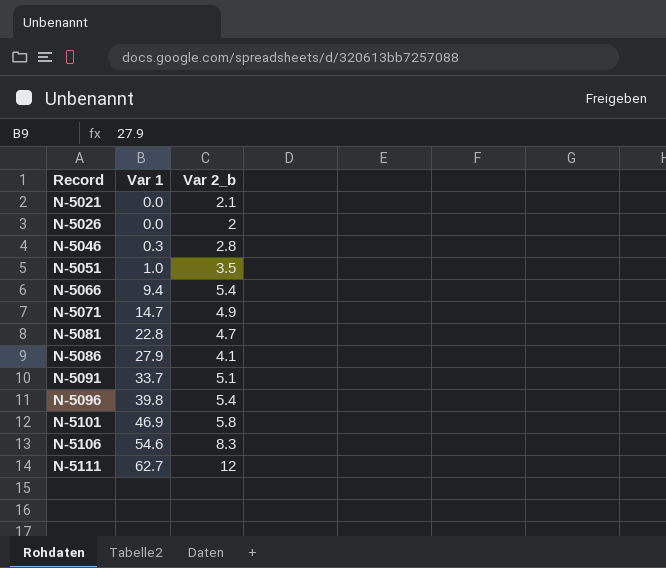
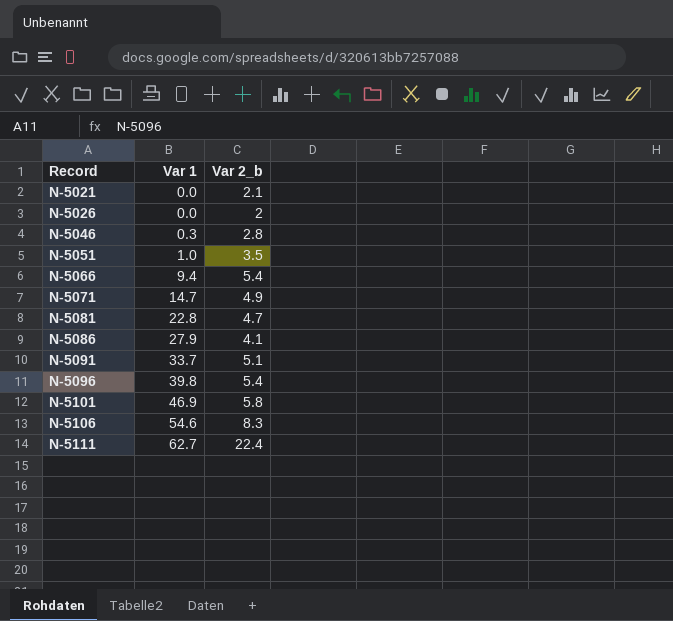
N-5111 | Var 2_b: 12 -> 22.4

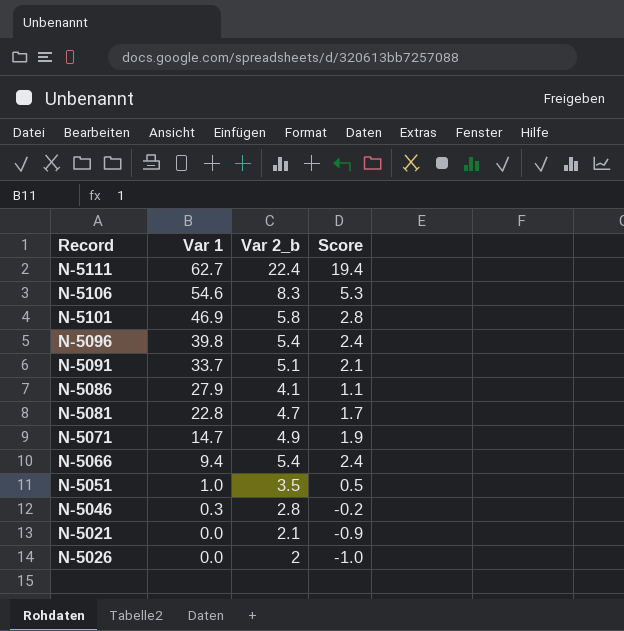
row order: Record ascending -> Var 1 descending
column Score | formula: none -> [Var 2_b] - 3

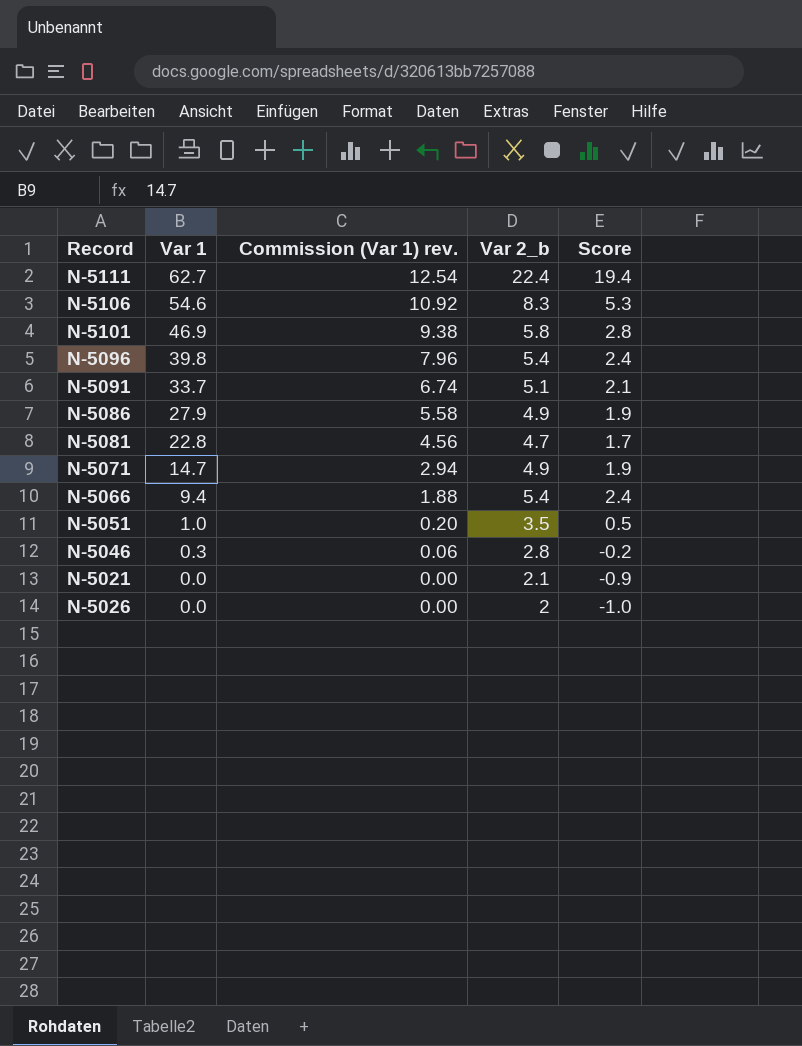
column Commission (Var 1) rev. | formula: none -> [Var 1] * 0.2
N-5086 | Var 2_b: 4.1 -> 4.9
N-5086 | Score: 1.1 -> 1.9

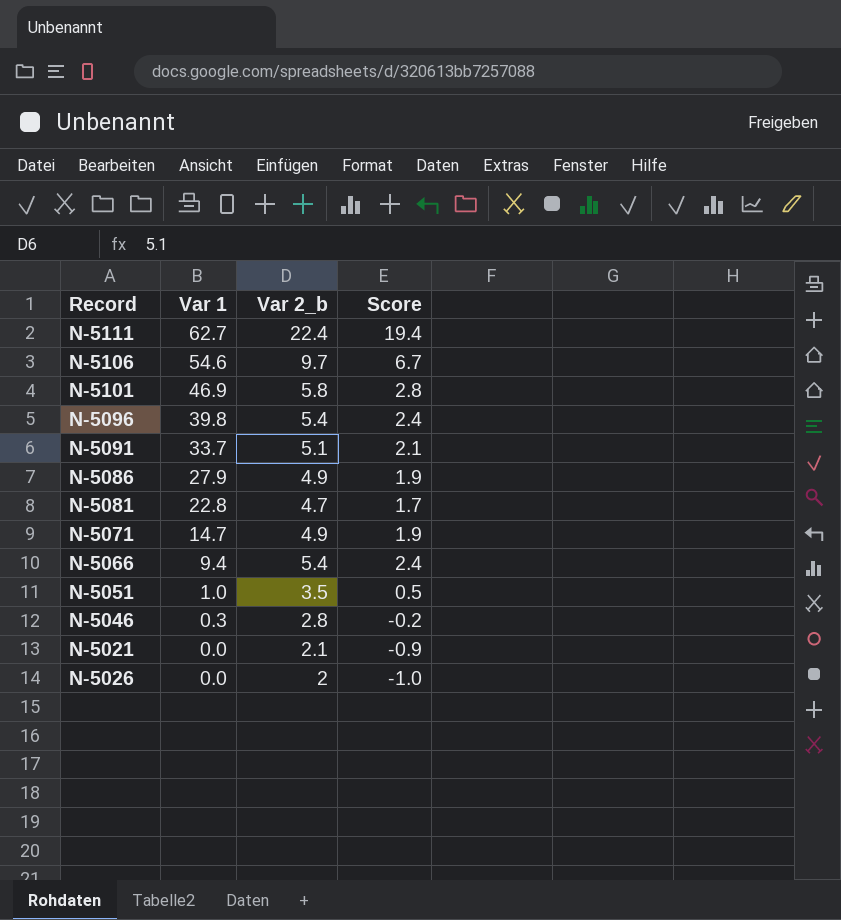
column Commission (Var 1) rev. | formula: [Var 1] * 0.2 -> none
N-5106 | Var 2_b: 8.3 -> 9.7
N-5106 | Score: 5.3 -> 6.7

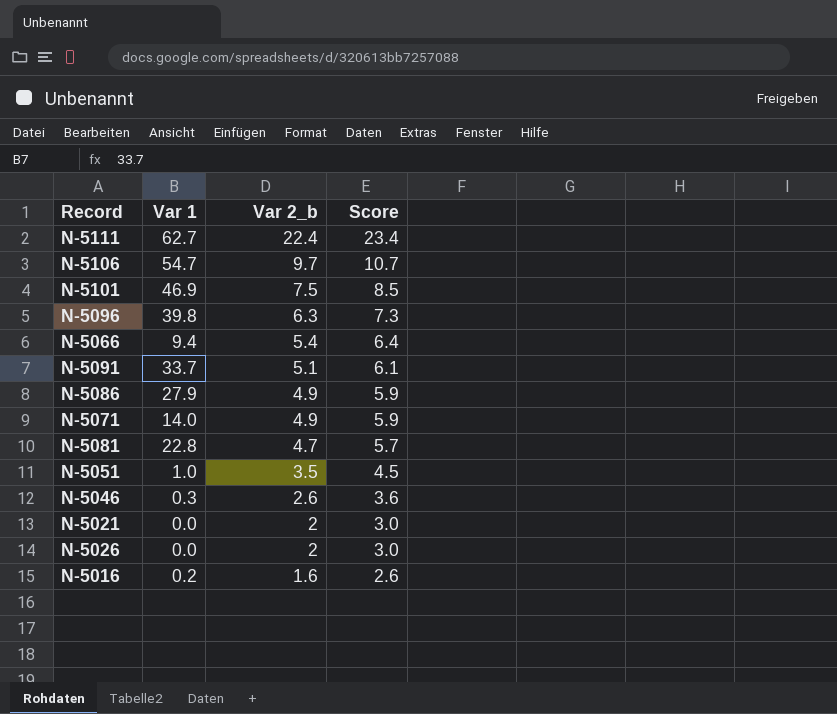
row order: Var 1 descending -> Var 2_b descending
column Score | formula: [Var 2_b] - 3 -> [Var 2_b] + 1
N-5106 | Var 1: 54.6 -> 54.7
N-5101 | Var 2_b: 5.8 -> 7.5
N-5096 | Var 2_b: 5.4 -> 6.3
N-5071 | Var 1: 14.7 -> 14.0
N-5046 | Var 2_b: 2.8 -> 2.6
N-5021 | Var 2_b: 2.1 -> 2
row N-5016: none -> 0.2 | 1.6 | 2.6

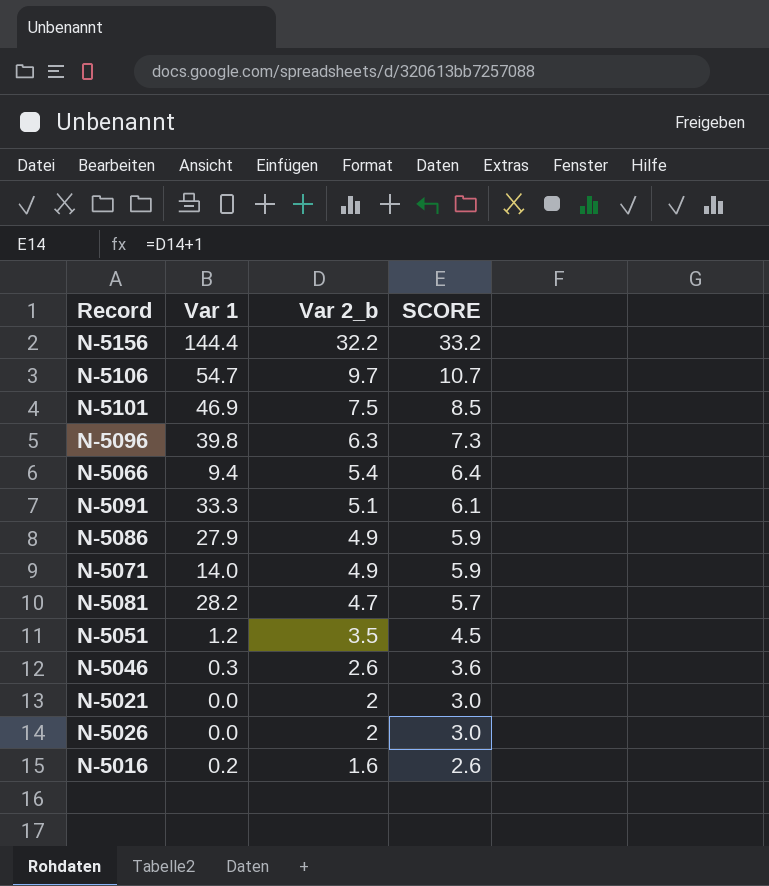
column name: Score -> SCORE
row N-5111: 62.7 | 22.4 | 23.4 -> none
row N-5156: none -> 144.4 | 32.2 | 33.2
N-5091 | Var 1: 33.7 -> 33.3
N-5081 | Var 1: 22.8 -> 28.2
N-5051 | Var 1: 1.0 -> 1.2

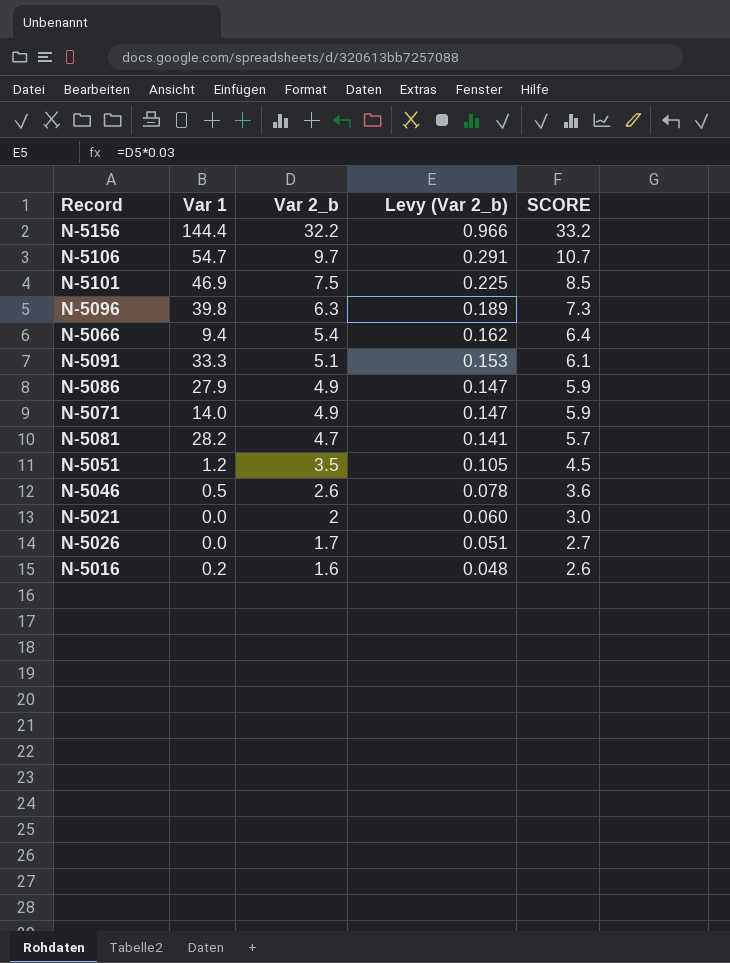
column Levy (Var 2_b) | formula: none -> [Var 2_b] * 0.03
N-5046 | Var 1: 0.3 -> 0.5
N-5026 | Var 2_b: 2 -> 1.7
N-5026 | SCORE: 3.0 -> 2.7

